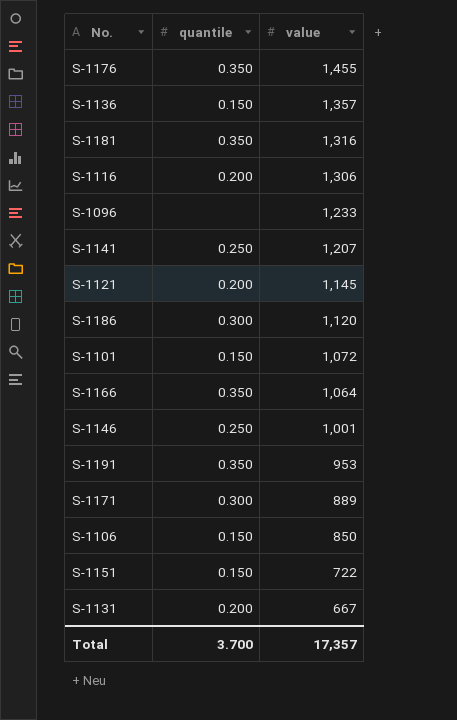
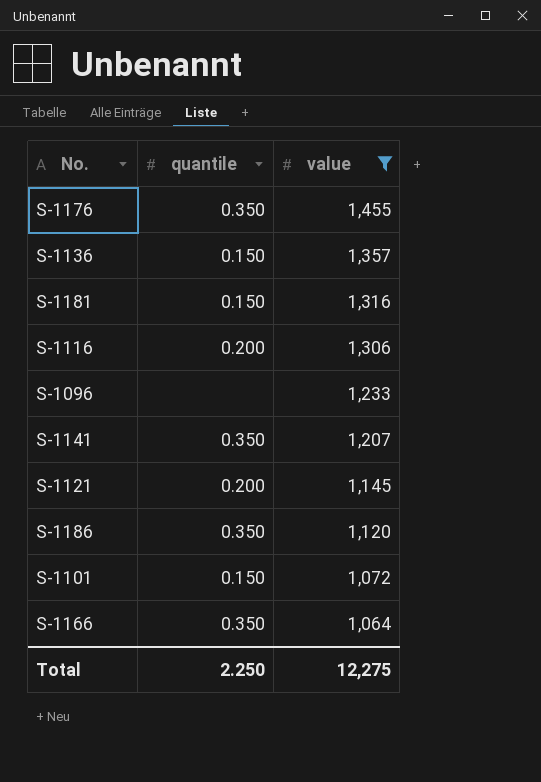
filter: none -> value >= 1,064
S-1181 | quantile: 0.350 -> 0.150
S-1141 | quantile: 0.250 -> 0.350
S-1186 | quantile: 0.300 -> 0.350
Total | quantile: 3.700 -> 2.250
Total | value: 17,357 -> 12,275

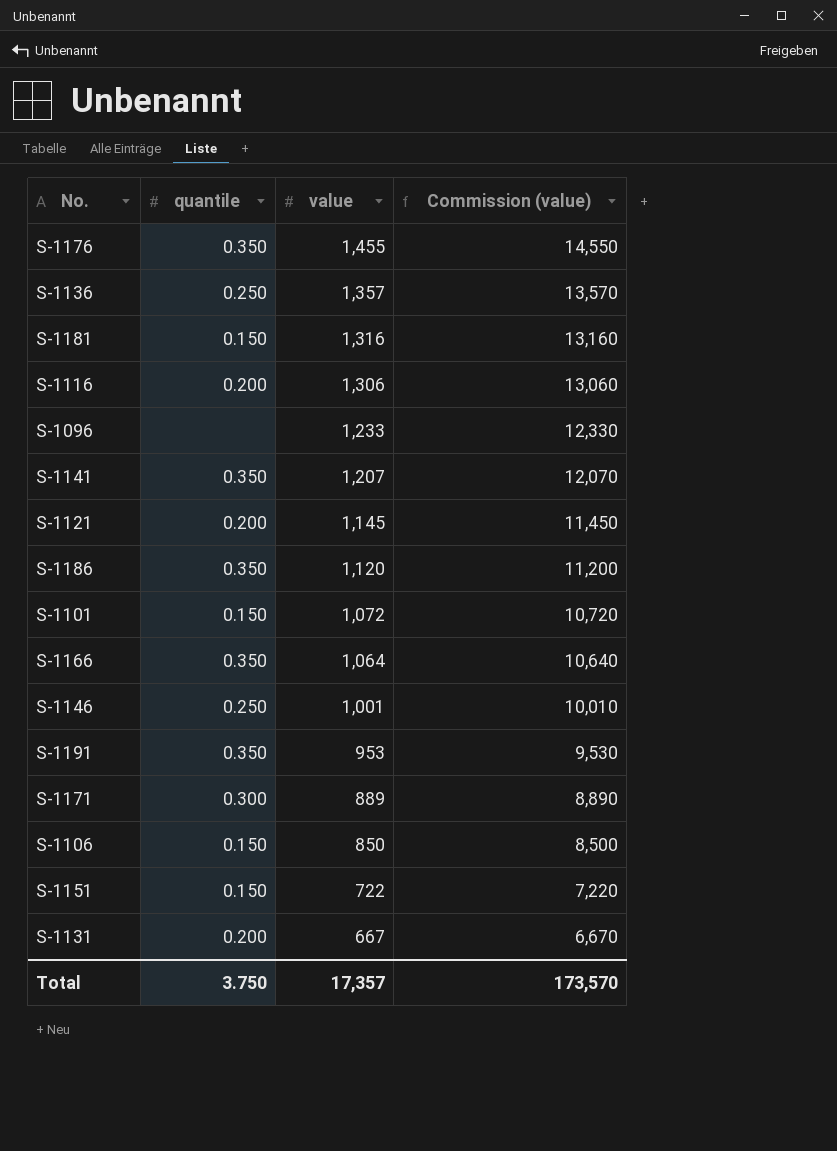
filter: value >= 1,064 -> none
column Commission (value) | formula: none -> [value] * 10
S-1136 | quantile: 0.150 -> 0.250
Total | quantile: 2.250 -> 3.750
Total | value: 12,275 -> 17,357

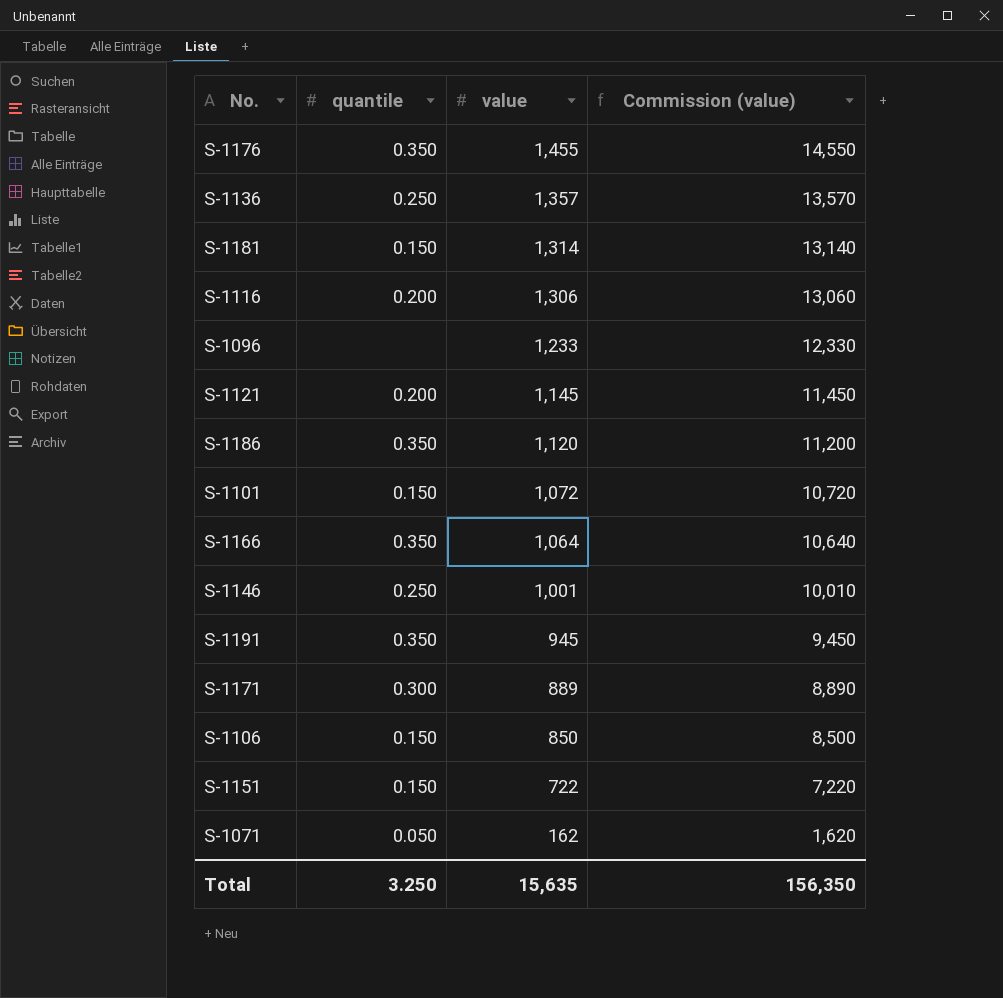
row S-1141: 0.350 | 1,207 | 12,070 -> none
row S-1131: 0.200 | 667 | 6,670 -> none
S-1181 | value: 1,316 -> 1,314
S-1181 | Commission (value): 13,160 -> 13,140
S-1191 | value: 953 -> 945
S-1191 | Commission (value): 9,530 -> 9,450
row S-1071: none -> 0.050 | 162 | 1,620
Total | quantile: 3.750 -> 3.250
Total | value: 17,357 -> 15,635
Total | Commission (value): 173,570 -> 156,350

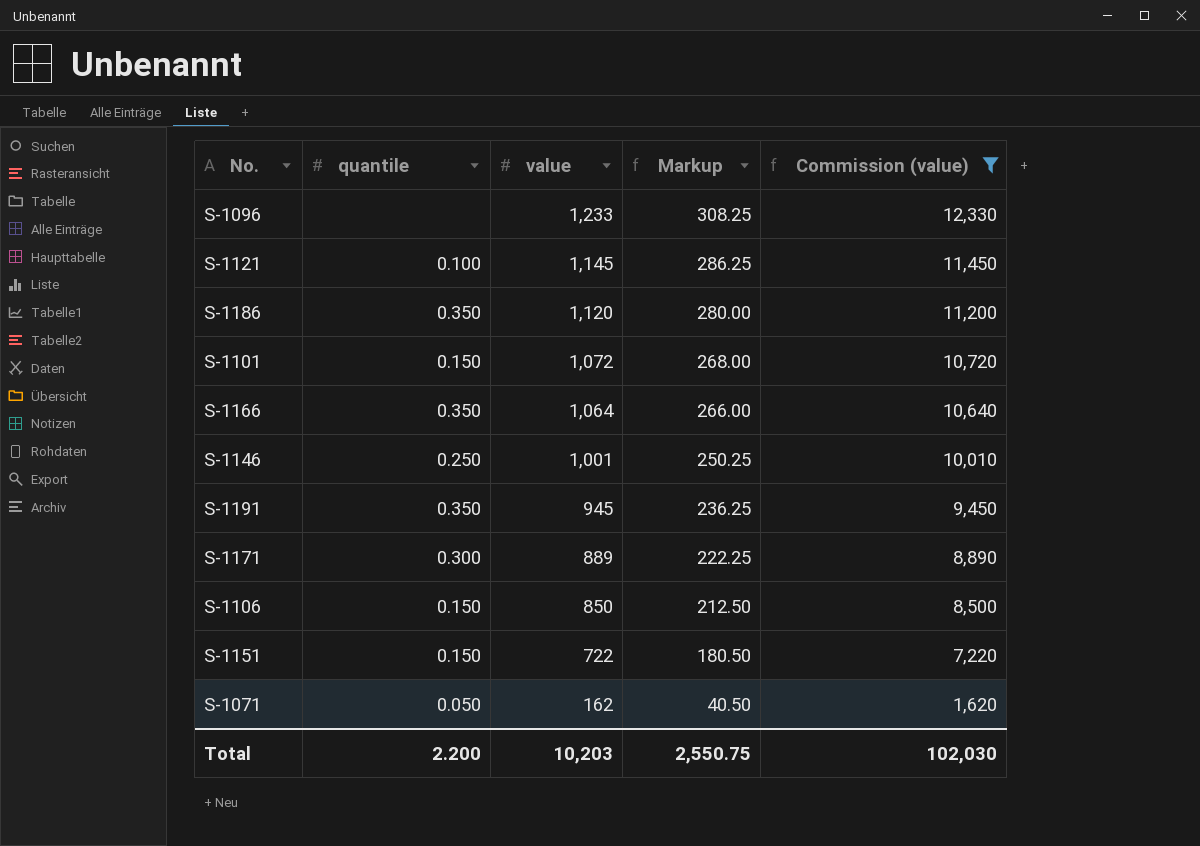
filter: none -> Commission (value) <= 12,330
column Markup | formula: none -> [value] * 0.25
S-1121 | quantile: 0.200 -> 0.100
Total | quantile: 3.250 -> 2.200
Total | value: 15,635 -> 10,203
Total | Commission (value): 156,350 -> 102,030

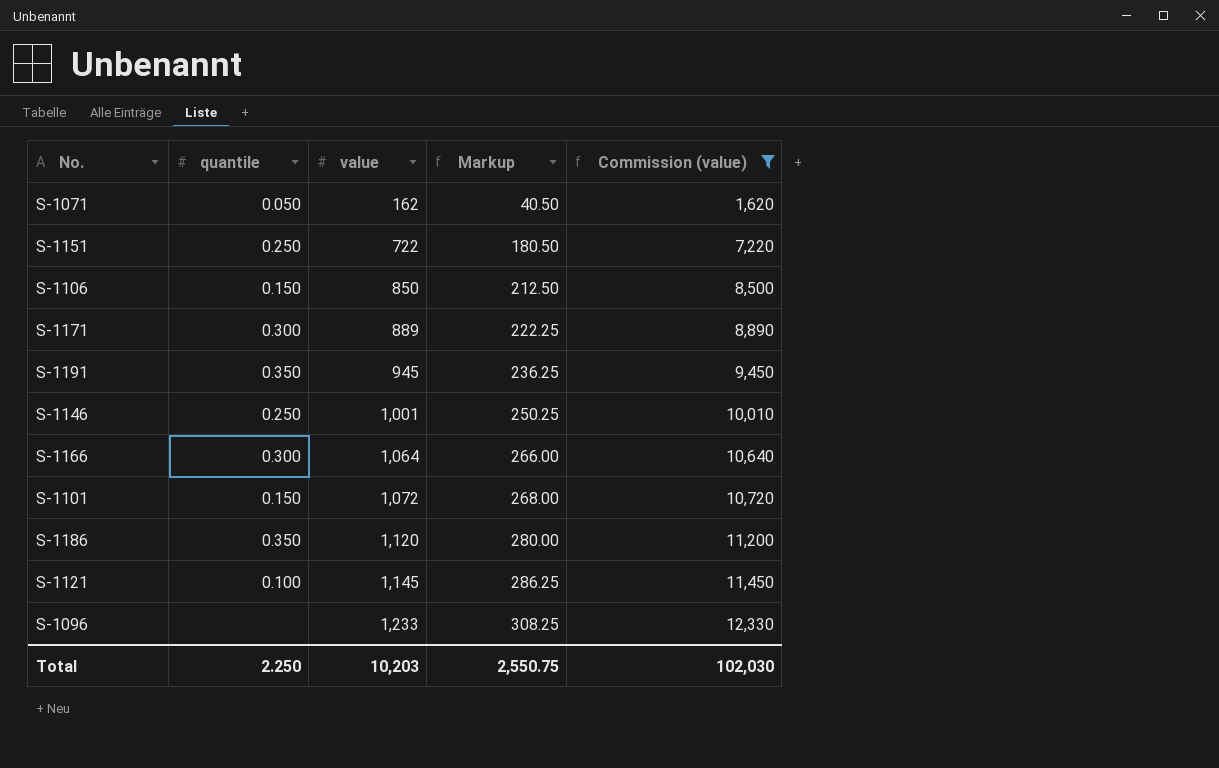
row order: value descending -> value ascending
S-1151 | quantile: 0.150 -> 0.250
S-1166 | quantile: 0.350 -> 0.300
Total | quantile: 2.200 -> 2.250

